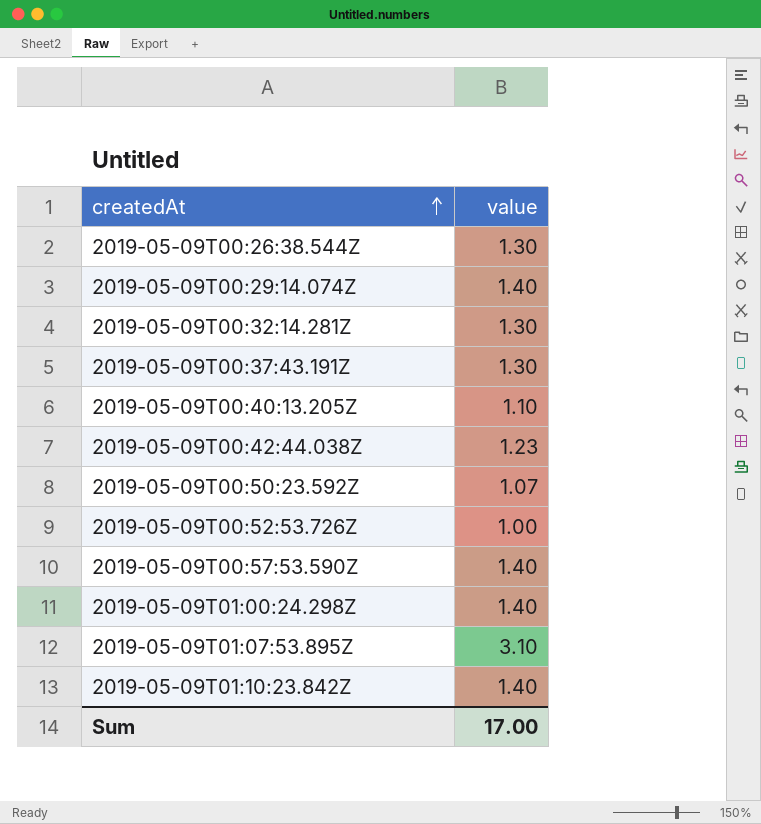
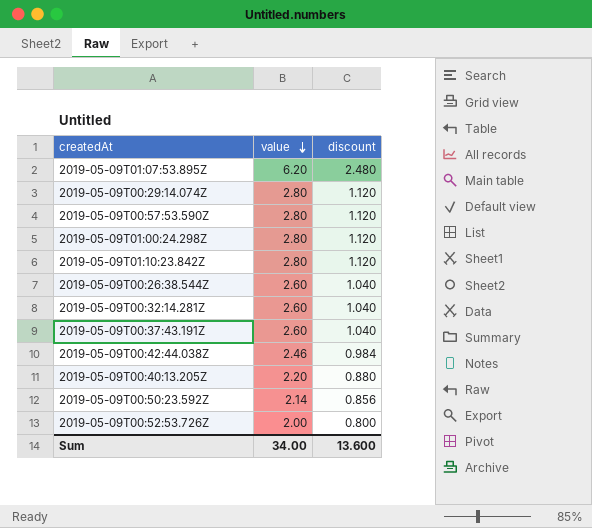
row order: createdAt ascending -> value descending
column discount | formula: none -> [value] * 0.4
2019-05-09T01:07:53.895Z | value: 3.10 -> 6.20
2019-05-09T00:29:14.074Z | value: 1.40 -> 2.80
2019-05-09T00:57:53.590Z | value: 1.40 -> 2.80
2019-05-09T01:00:24.298Z | value: 1.40 -> 2.80
2019-05-09T01:10:23.842Z | value: 1.40 -> 2.80
2019-05-09T00:26:38.544Z | value: 1.30 -> 2.60
2019-05-09T00:32:14.281Z | value: 1.30 -> 2.60
2019-05-09T00:37:43.191Z | value: 1.30 -> 2.60
2019-05-09T00:42:44.038Z | value: 1.23 -> 2.46
2019-05-09T00:40:13.205Z | value: 1.10 -> 2.20
2019-05-09T00:50:23.592Z | value: 1.07 -> 2.14
2019-05-09T00:52:53.726Z | value: 1.00 -> 2.00
Sum | value: 17.00 -> 34.00

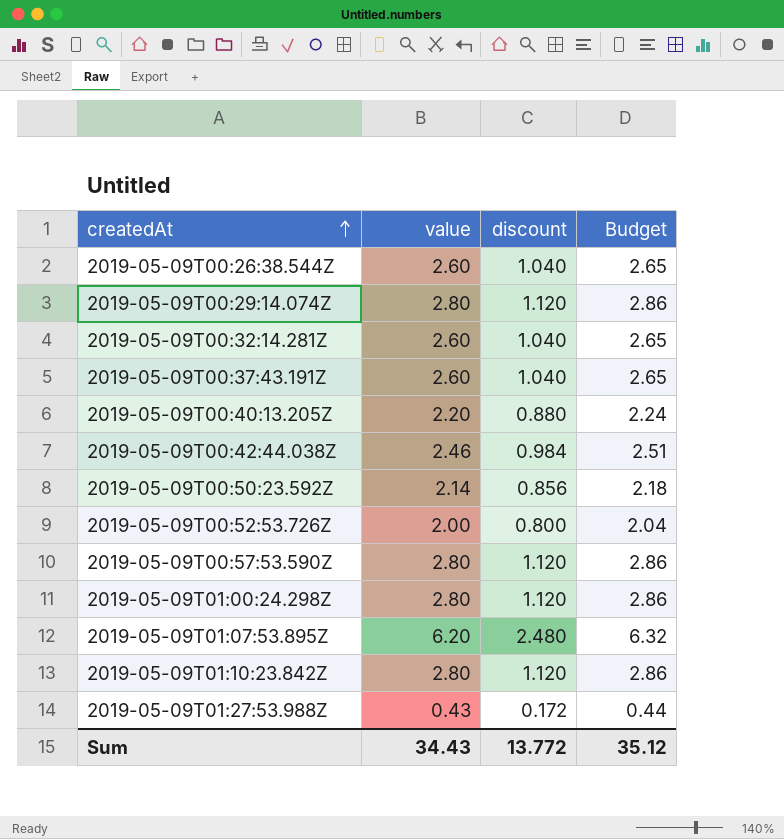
row order: value descending -> createdAt ascending
column Budget | formula: none -> [value] * 1.02
row 2019-05-09T01:27:53.988Z: none -> 0.43 | 0.172 | 0.44
Sum | value: 34.00 -> 34.43
Sum | discount: 13.600 -> 13.772

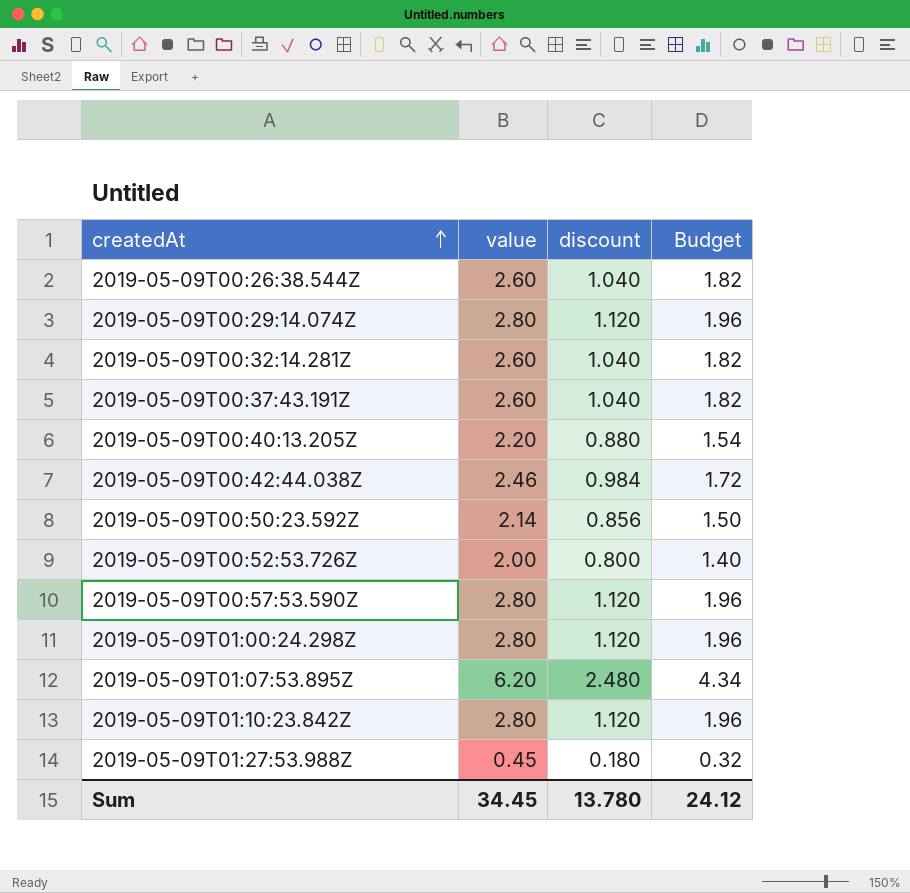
column Budget | formula: [value] * 1.02 -> [value] * 0.7
2019-05-09T01:27:53.988Z | value: 0.43 -> 0.45
2019-05-09T01:27:53.988Z | discount: 0.172 -> 0.180
Sum | value: 34.43 -> 34.45
Sum | discount: 13.772 -> 13.780
Sum | Budget: 35.12 -> 24.12

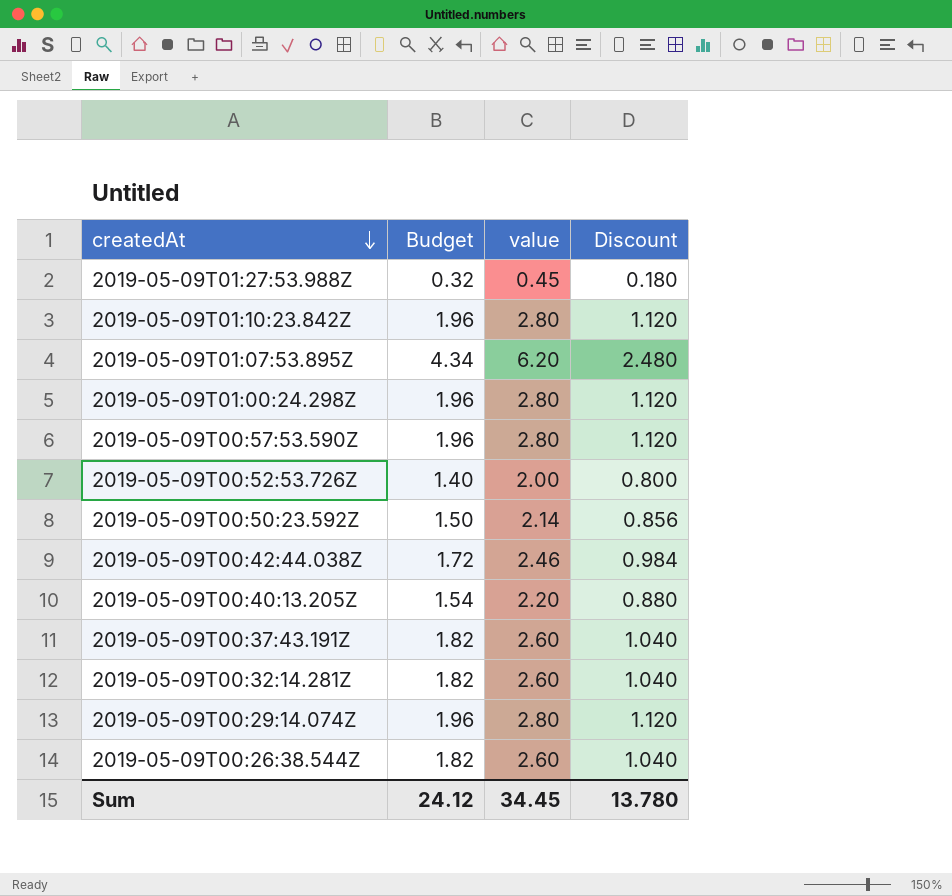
row order: createdAt ascending -> createdAt descending
column Budget | position: 4 -> 2
column name: discount -> Discount

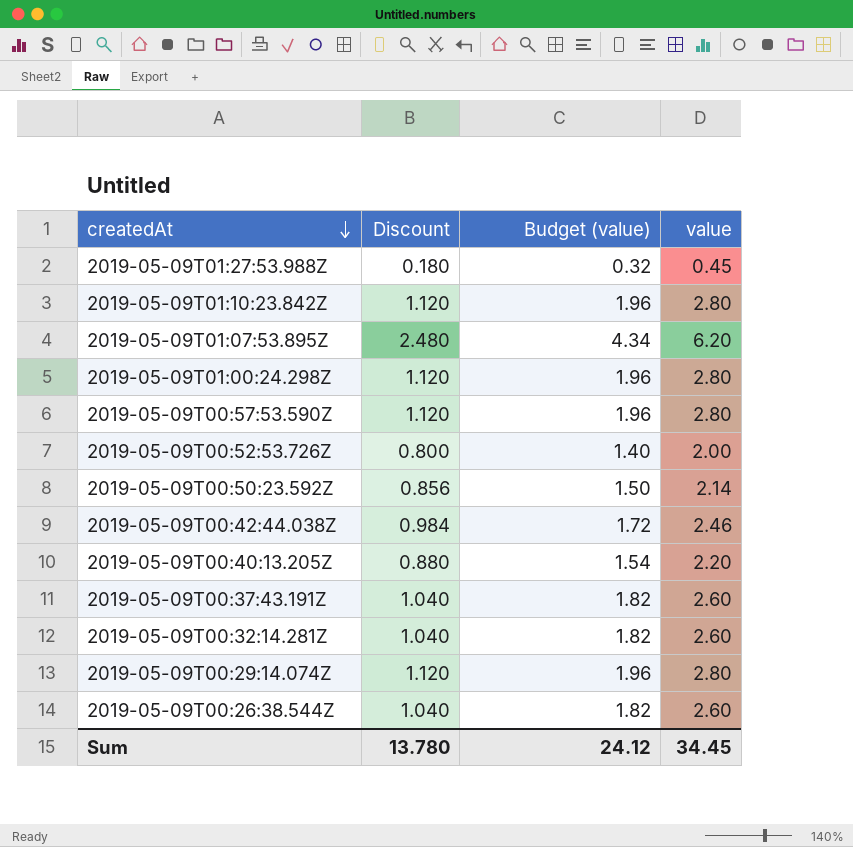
column Discount | position: 4 -> 2
column name: Budget -> Budget (value)

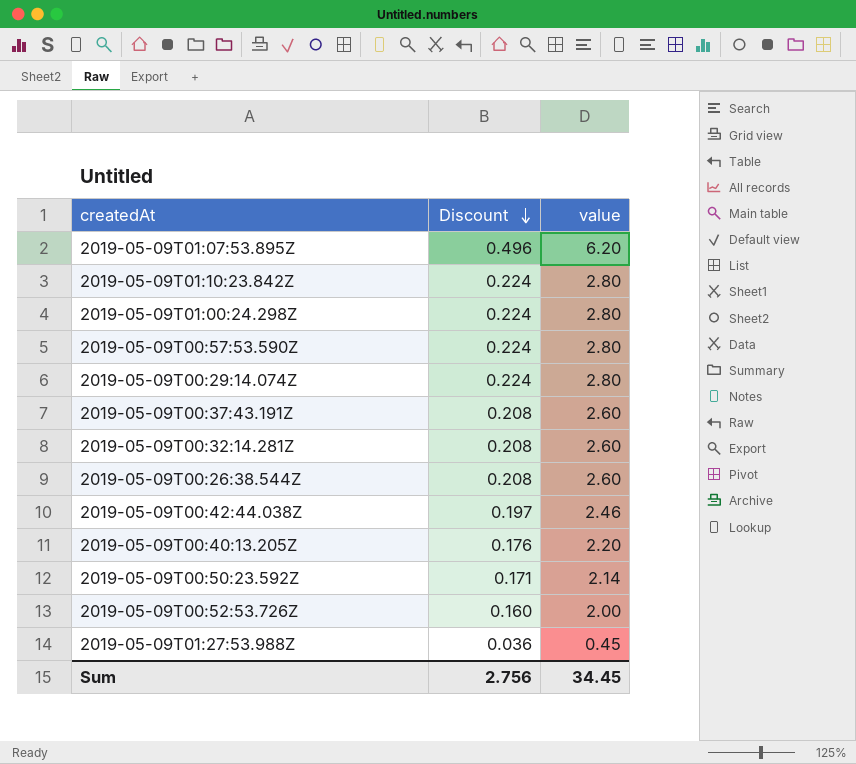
row order: createdAt descending -> Discount descending
column Budget (value) | formula: [value] * 0.7 -> none
column Discount | formula: [value] * 0.4 -> [value] * 0.08
Sum | Discount: 13.780 -> 2.756

